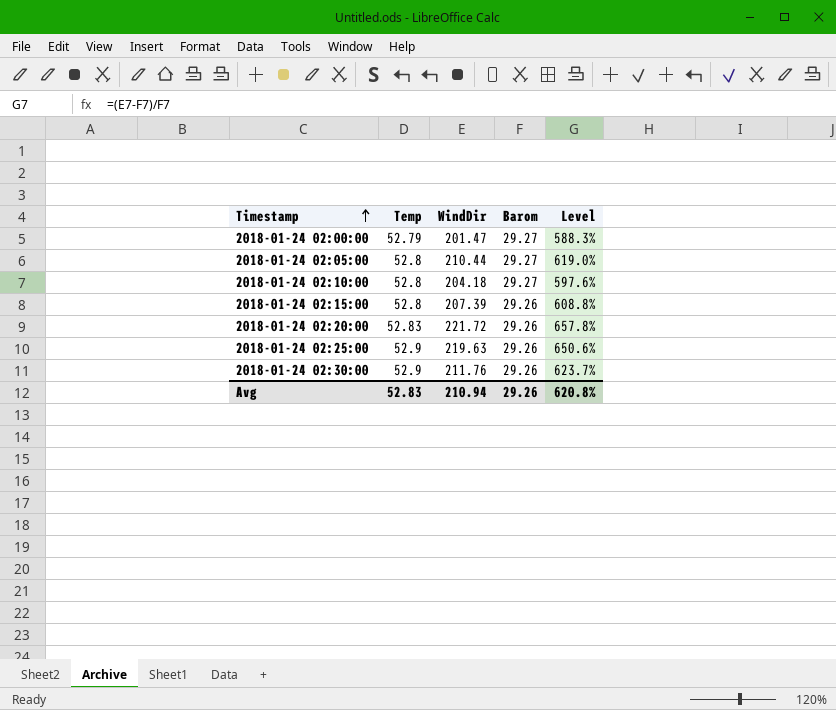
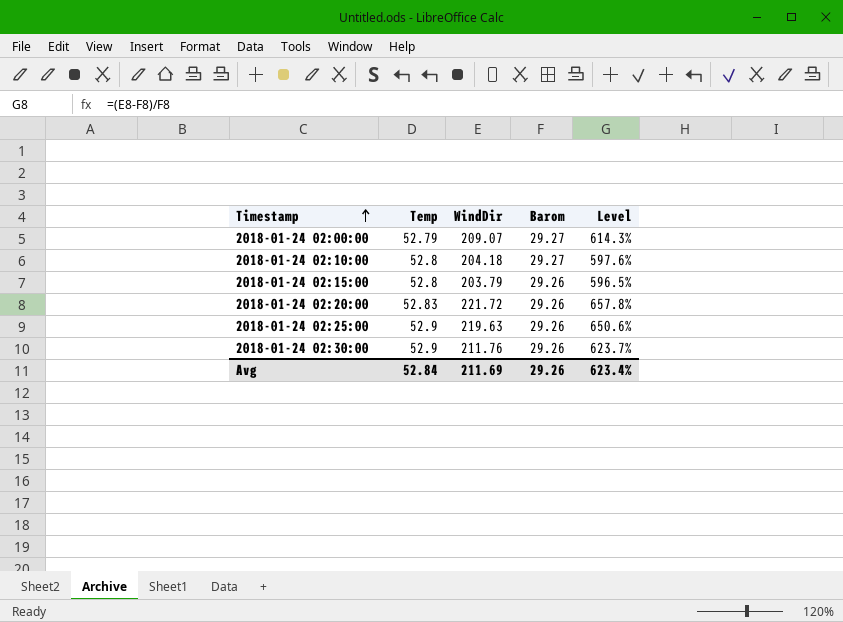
row 2018-01-24 02:05:00: 52.8 | 210.44 | 29.27 | 619.0% -> none
2018-01-24 02:00:00 | WindDir: 201.47 -> 209.07
2018-01-24 02:00:00 | Level: 588.3% -> 614.3%
2018-01-24 02:15:00 | WindDir: 207.39 -> 203.79
2018-01-24 02:15:00 | Level: 608.8% -> 596.5%
Avg | Temp: 52.83 -> 52.84
Avg | WindDir: 210.94 -> 211.69
Avg | Level: 620.8% -> 623.4%

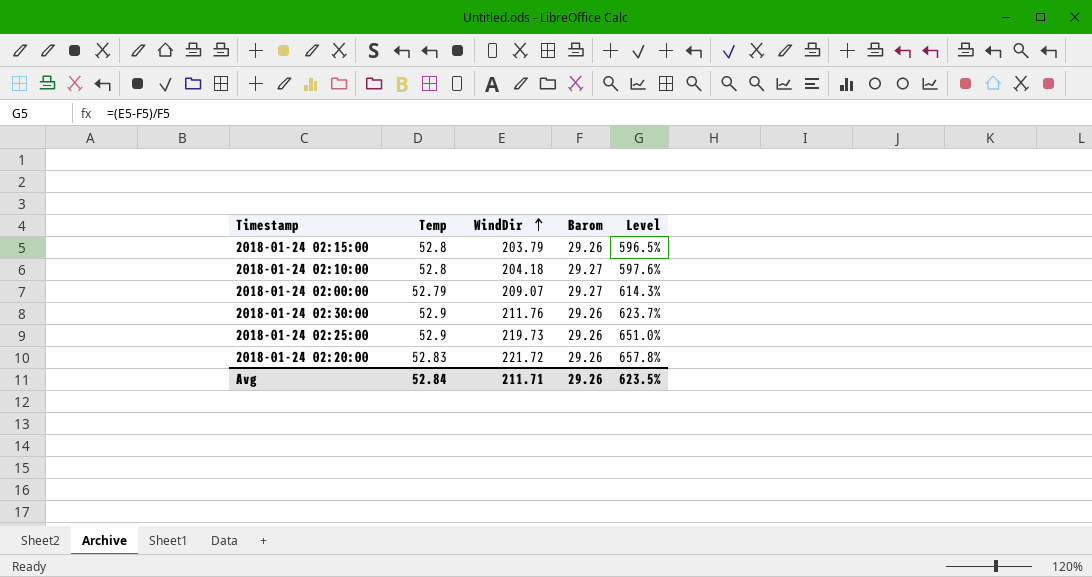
row order: Timestamp ascending -> WindDir ascending
2018-01-24 02:25:00 | WindDir: 219.63 -> 219.73
2018-01-24 02:25:00 | Level: 650.6% -> 651.0%
Avg | WindDir: 211.69 -> 211.71
Avg | Level: 623.4% -> 623.5%

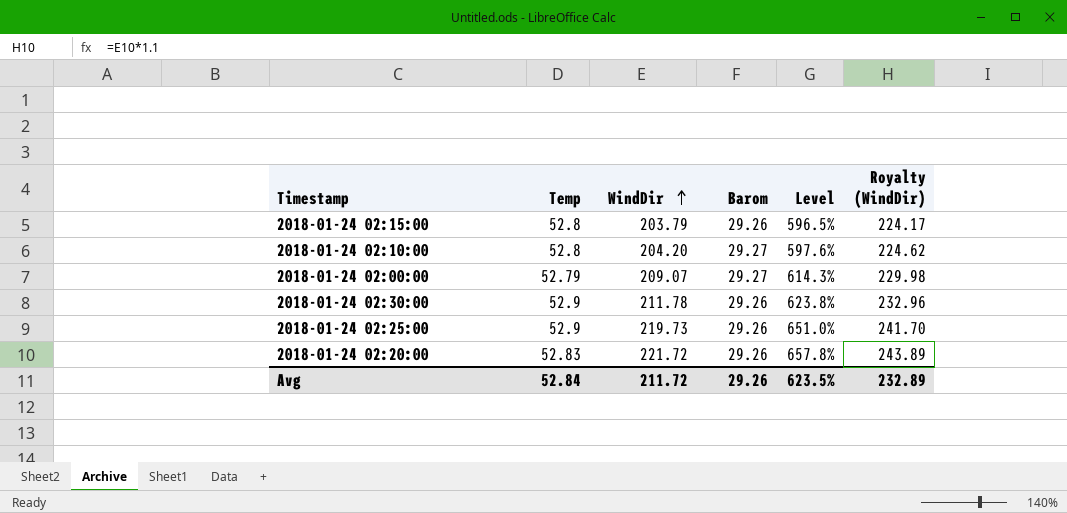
column Royalty (WindDir) | formula: none -> [WindDir] * 1.1
2018-01-24 02:10:00 | WindDir: 204.18 -> 204.20
2018-01-24 02:30:00 | WindDir: 211.76 -> 211.78
2018-01-24 02:30:00 | Level: 623.7% -> 623.8%
Avg | WindDir: 211.71 -> 211.72

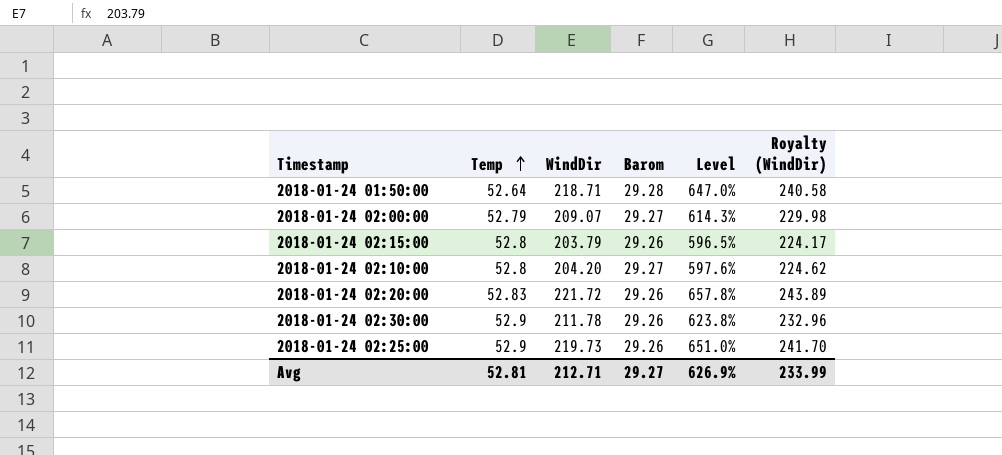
row order: WindDir ascending -> Temp ascending
row 2018-01-24 01:50:00: none -> 52.64 | 218.71 | 29.28 | 647.0% | 240.58
Avg | Temp: 52.84 -> 52.81
Avg | WindDir: 211.72 -> 212.71
Avg | Barom: 29.26 -> 29.27
Avg | Level: 623.5% -> 626.9%
Avg | Royalty (WindDir): 232.89 -> 233.99

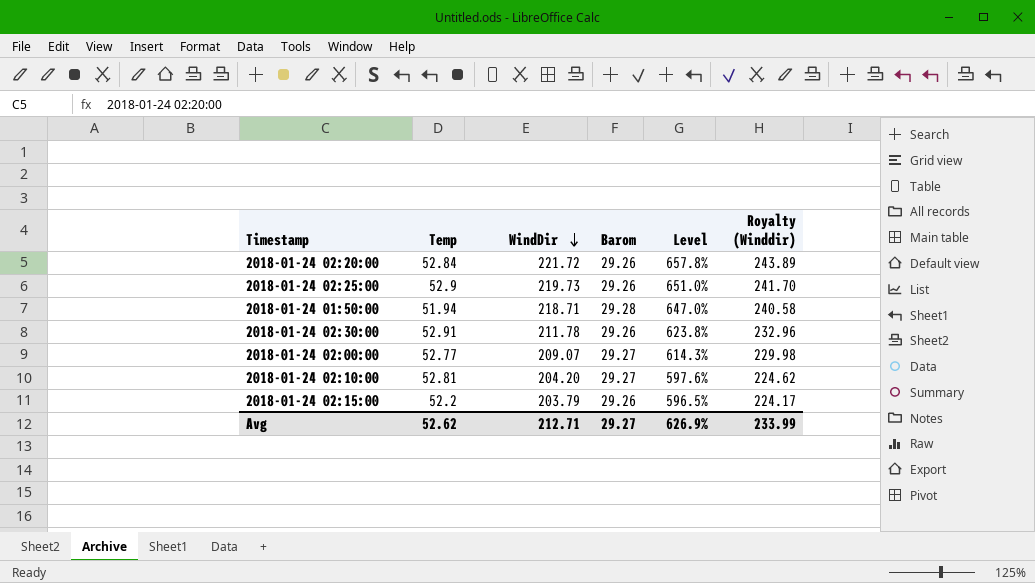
row order: Temp ascending -> WindDir descending
column name: Royalty (WindDir) -> Royalty (Winddir)
2018-01-24 02:20:00 | Temp: 52.83 -> 52.84
2018-01-24 01:50:00 | Temp: 52.64 -> 51.94
2018-01-24 02:30:00 | Temp: 52.9 -> 52.91
2018-01-24 02:00:00 | Temp: 52.79 -> 52.77
2018-01-24 02:10:00 | Temp: 52.8 -> 52.81
2018-01-24 02:15:00 | Temp: 52.8 -> 52.2
Avg | Temp: 52.81 -> 52.62

